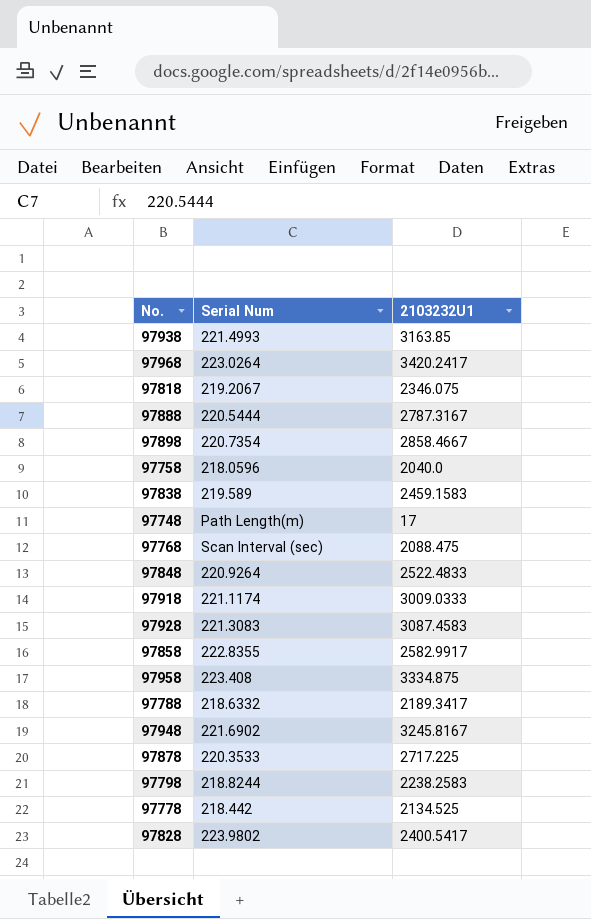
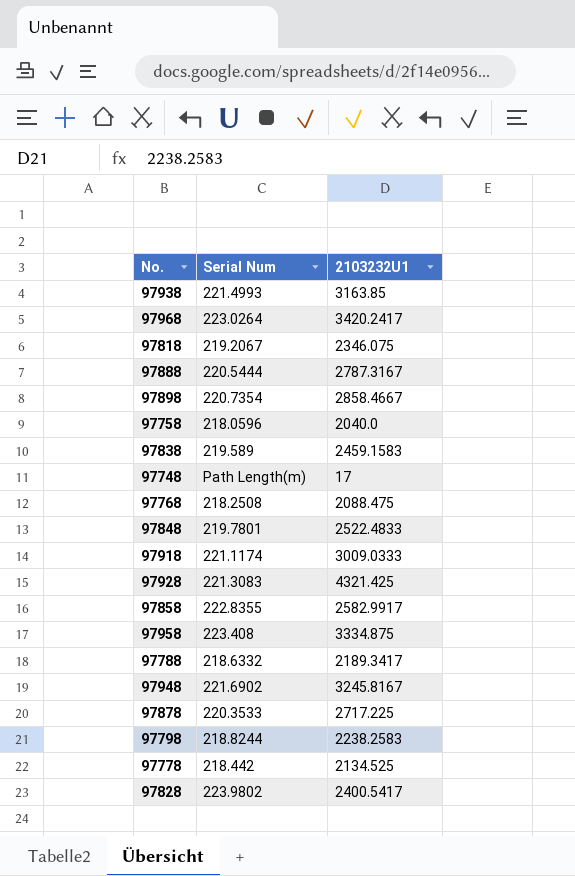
97768 | Serial Num: Scan Interval (sec) -> 218.2508
97848 | Serial Num: 220.9264 -> 219.7801
97928 | 2103232U1: 3087.4583 -> 4321.425

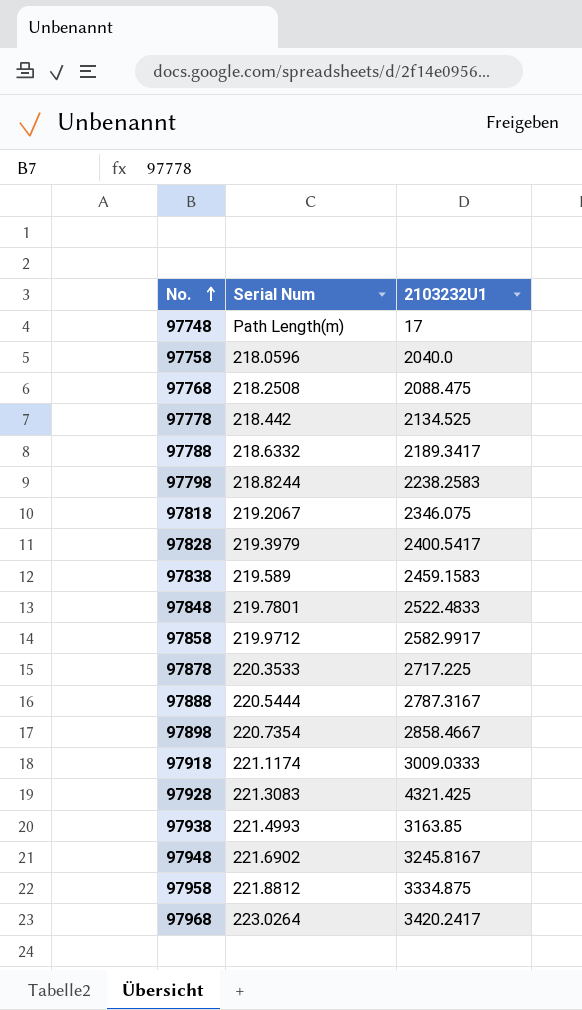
row order: none -> No. ascending
97828 | Serial Num: 223.9802 -> 219.3979
97858 | Serial Num: 222.8355 -> 219.9712
97958 | Serial Num: 223.408 -> 221.8812

